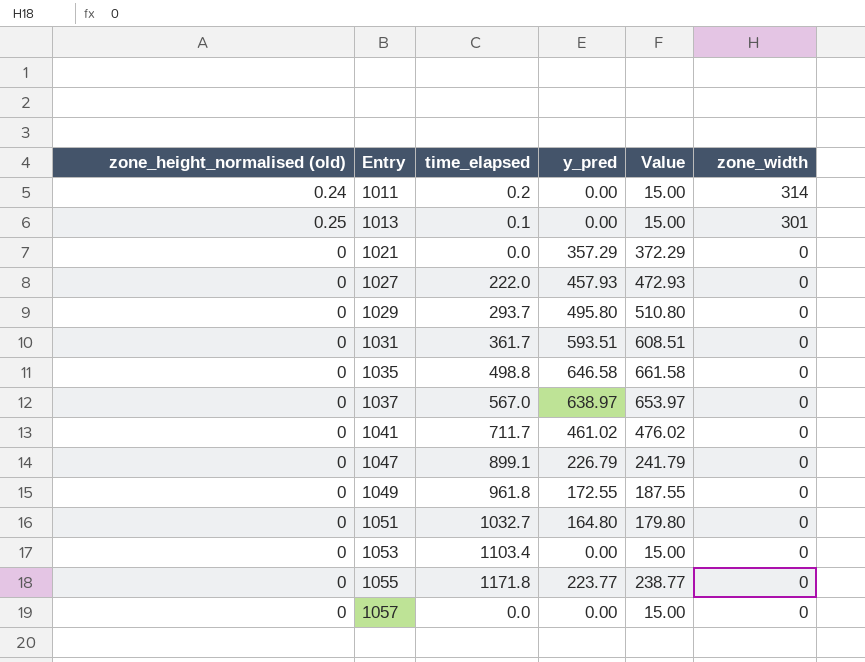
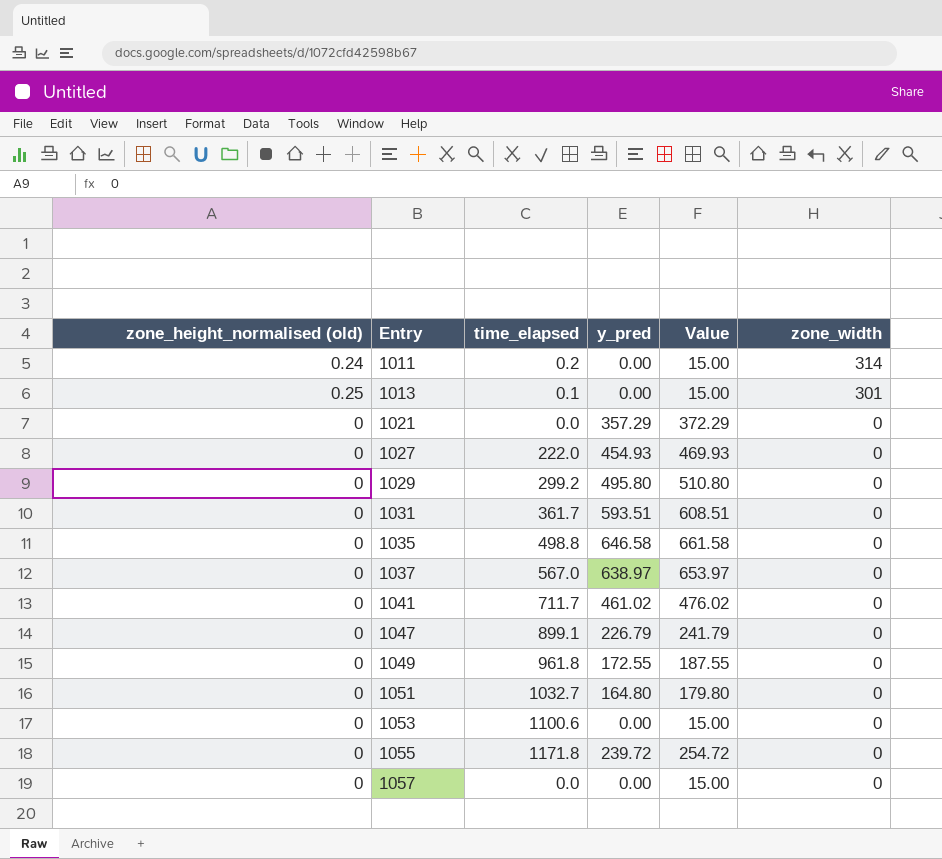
1027 | y_pred: 457.93 -> 454.93
1027 | Value: 472.93 -> 469.93
1029 | time_elapsed: 293.7 -> 299.2
1053 | time_elapsed: 1103.4 -> 1100.6
1055 | y_pred: 223.77 -> 239.72
1055 | Value: 238.77 -> 254.72

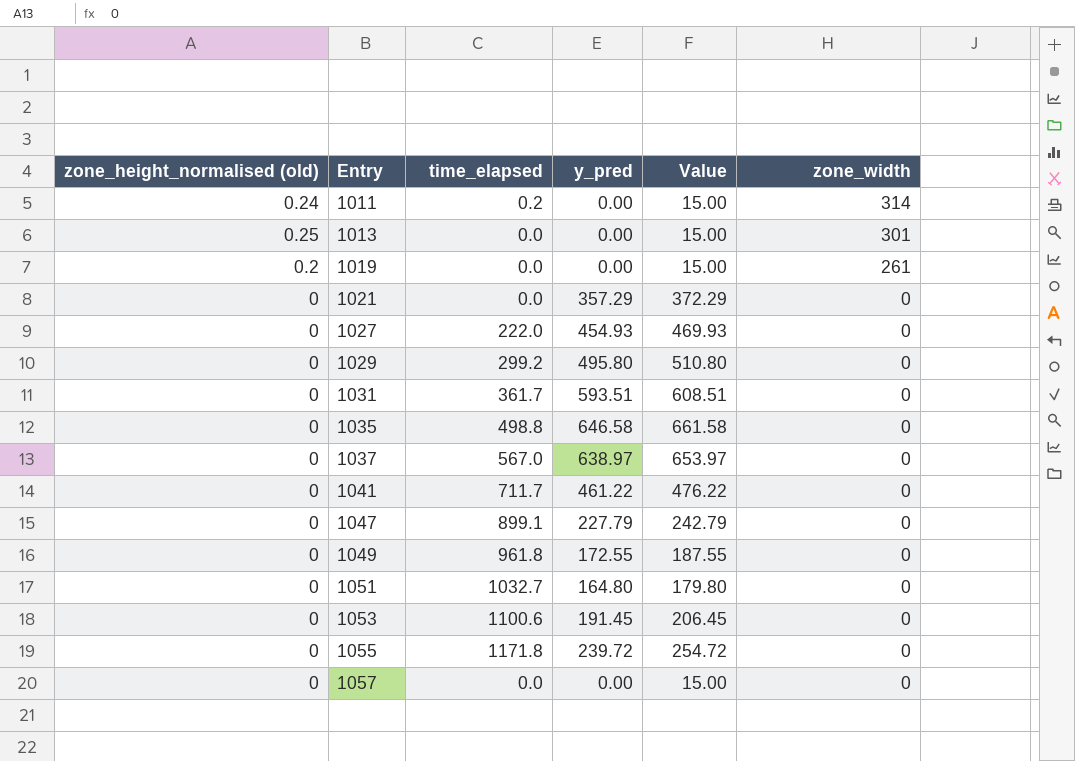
1013 | time_elapsed: 0.1 -> 0.0
row 1019: none -> 0.2 | 0.0 | 0.00 | 15.00 | 261
1041 | y_pred: 461.02 -> 461.22
1041 | Value: 476.02 -> 476.22
1047 | y_pred: 226.79 -> 227.79
1047 | Value: 241.79 -> 242.79
1053 | y_pred: 0.00 -> 191.45
1053 | Value: 15.00 -> 206.45

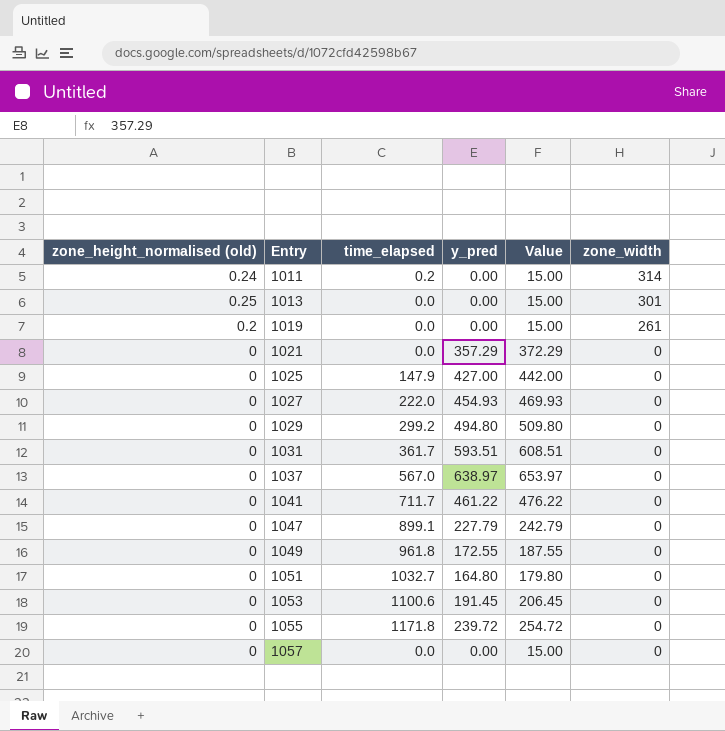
row 1035: 0 | 498.8 | 646.58 | 661.58 | 0 -> none
row 1025: none -> 0 | 147.9 | 427.00 | 442.00 | 0
1029 | y_pred: 495.80 -> 494.80
1029 | Value: 510.80 -> 509.80

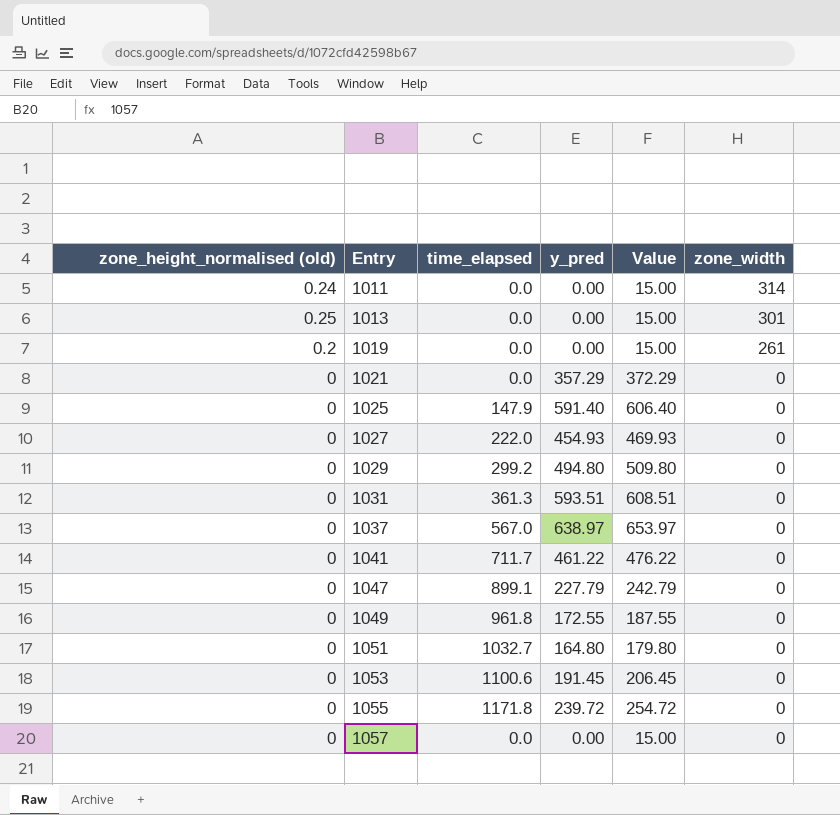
1011 | time_elapsed: 0.2 -> 0.0
1025 | y_pred: 427.00 -> 591.40
1025 | Value: 442.00 -> 606.40
1031 | time_elapsed: 361.7 -> 361.3

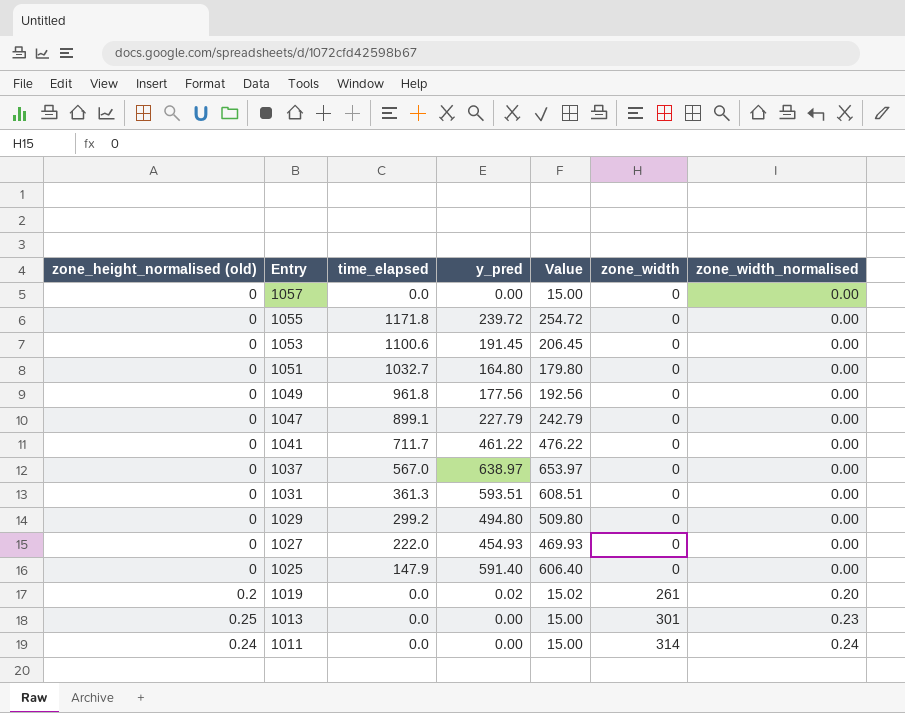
row order: Entry ascending -> Entry descending
column zone_width_normalised | position: none -> 7
row 1021: 0 | 0.0 | 357.29 | 372.29 | 0 -> none
1049 | y_pred: 172.55 -> 177.56
1049 | Value: 187.55 -> 192.56
1019 | y_pred: 0.00 -> 0.02
1019 | Value: 15.00 -> 15.02

